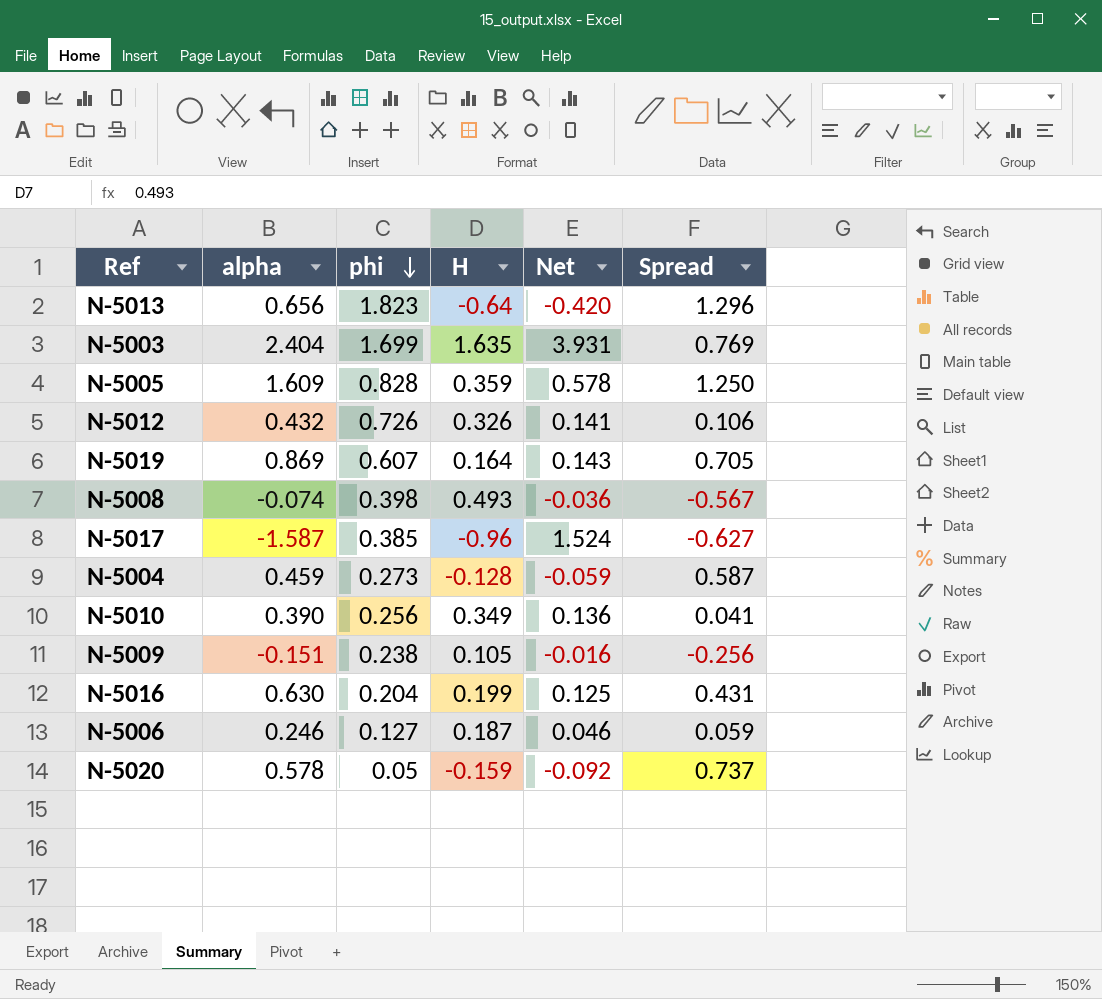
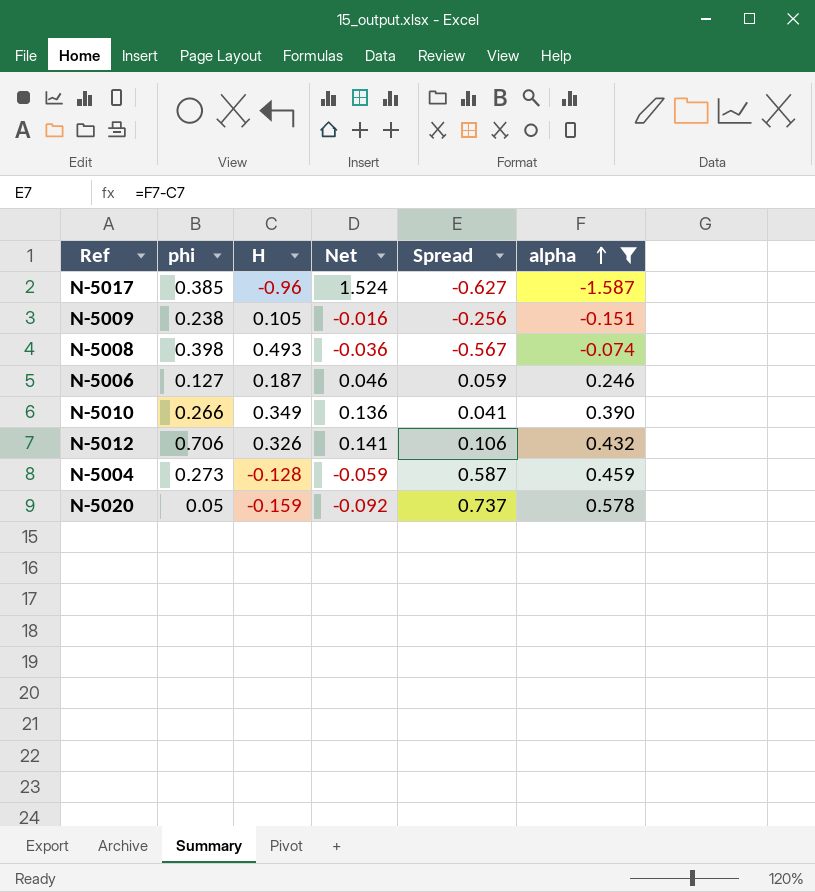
filter: none -> alpha <= 0.578
row order: phi descending -> alpha ascending
column alpha | position: 2 -> 6
N-5010 | phi: 0.256 -> 0.266
N-5012 | phi: 0.726 -> 0.706

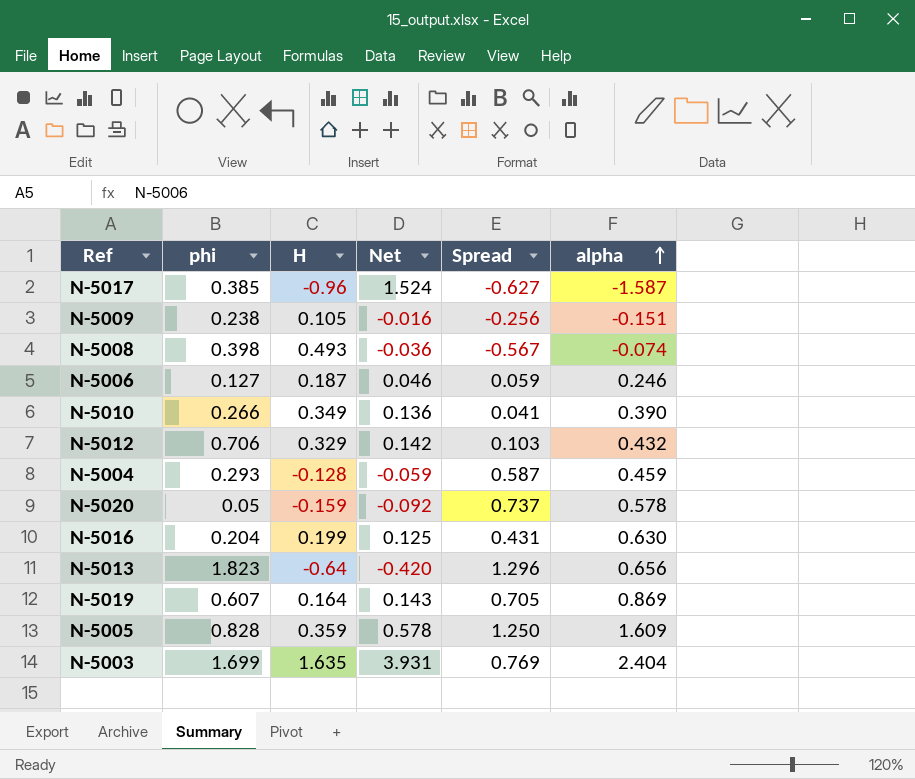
filter: alpha <= 0.578 -> none
N-5012 | H: 0.326 -> 0.329
N-5012 | Net: 0.141 -> 0.142
N-5012 | Spread: 0.106 -> 0.103
N-5004 | phi: 0.273 -> 0.293

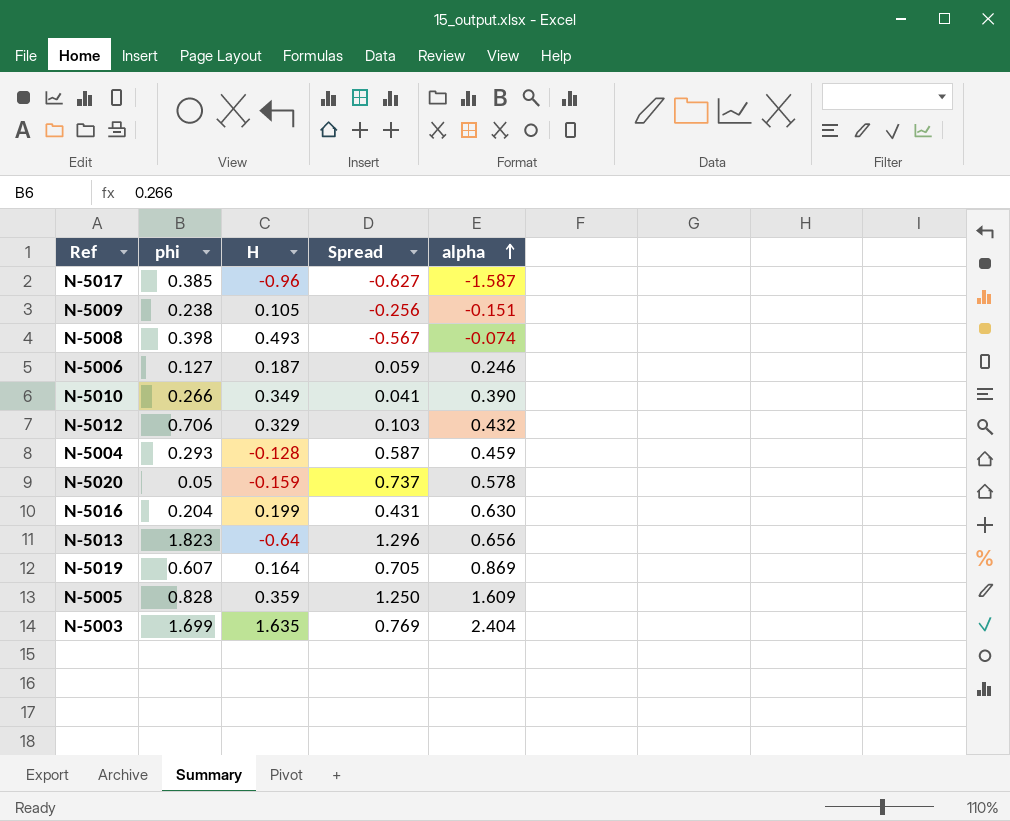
column Net | formula: [H] * [alpha] -> none

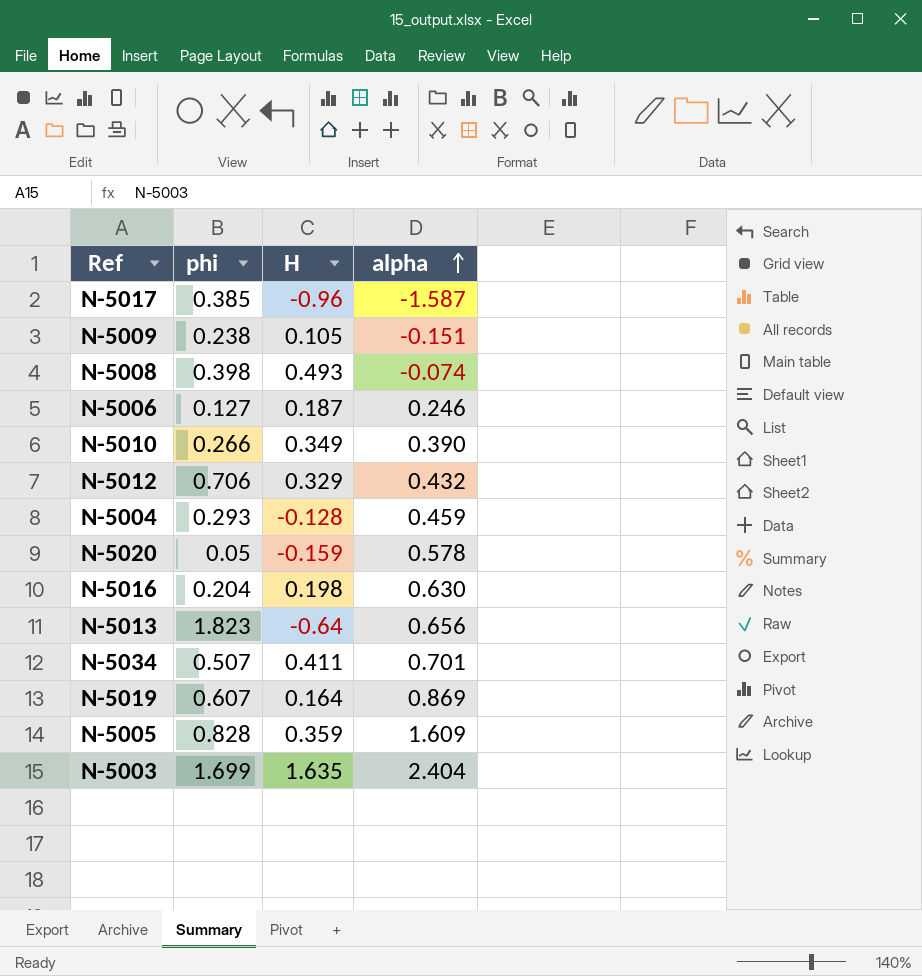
column Spread | formula: [alpha] - [H] -> none
N-5016 | H: 0.199 -> 0.198
row N-5034: none -> 0.507 | 0.411 | 0.701

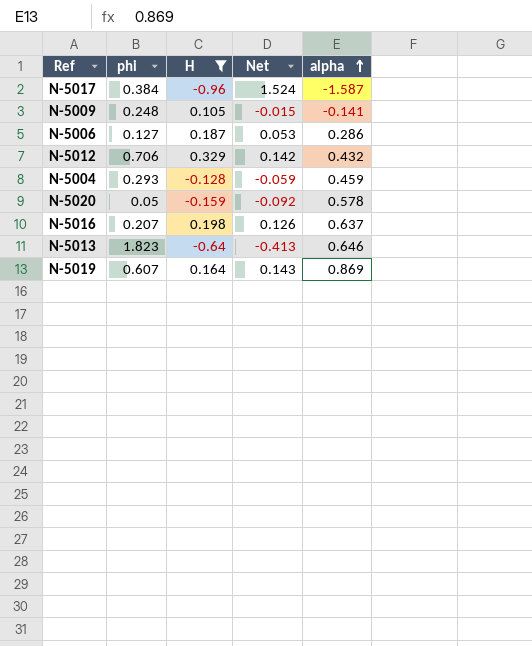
filter: none -> H <= 0.329
column Net | formula: none -> [H] * [alpha]
N-5017 | phi: 0.385 -> 0.384
N-5009 | phi: 0.238 -> 0.248
N-5009 | alpha: -0.151 -> -0.141
N-5006 | alpha: 0.246 -> 0.286
N-5016 | phi: 0.204 -> 0.207
N-5016 | alpha: 0.630 -> 0.637
N-5013 | alpha: 0.656 -> 0.646

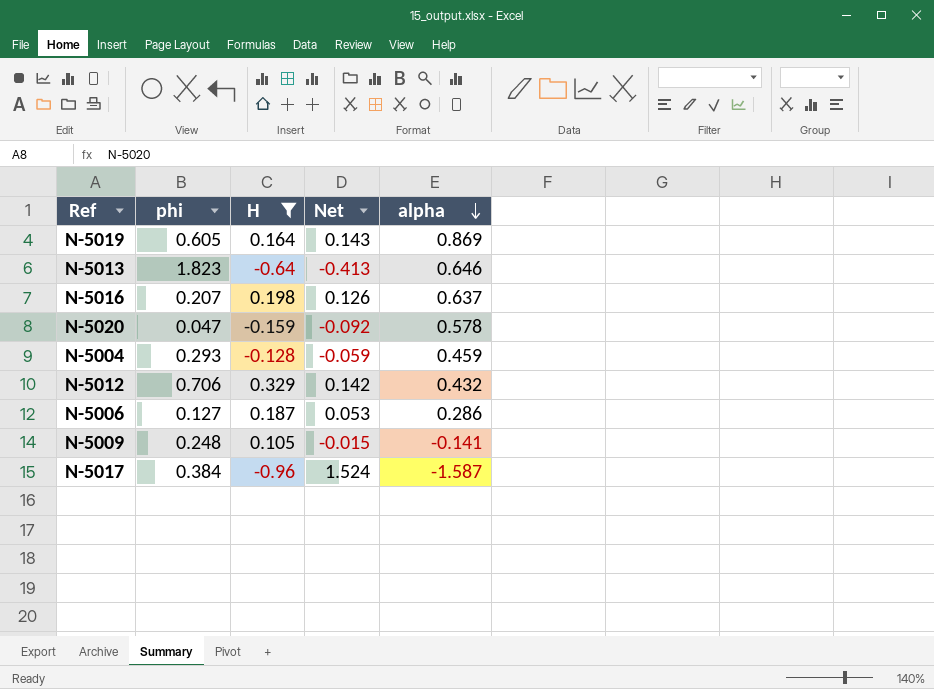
row order: alpha ascending -> alpha descending
N-5019 | phi: 0.607 -> 0.605
N-5020 | phi: 0.05 -> 0.047

